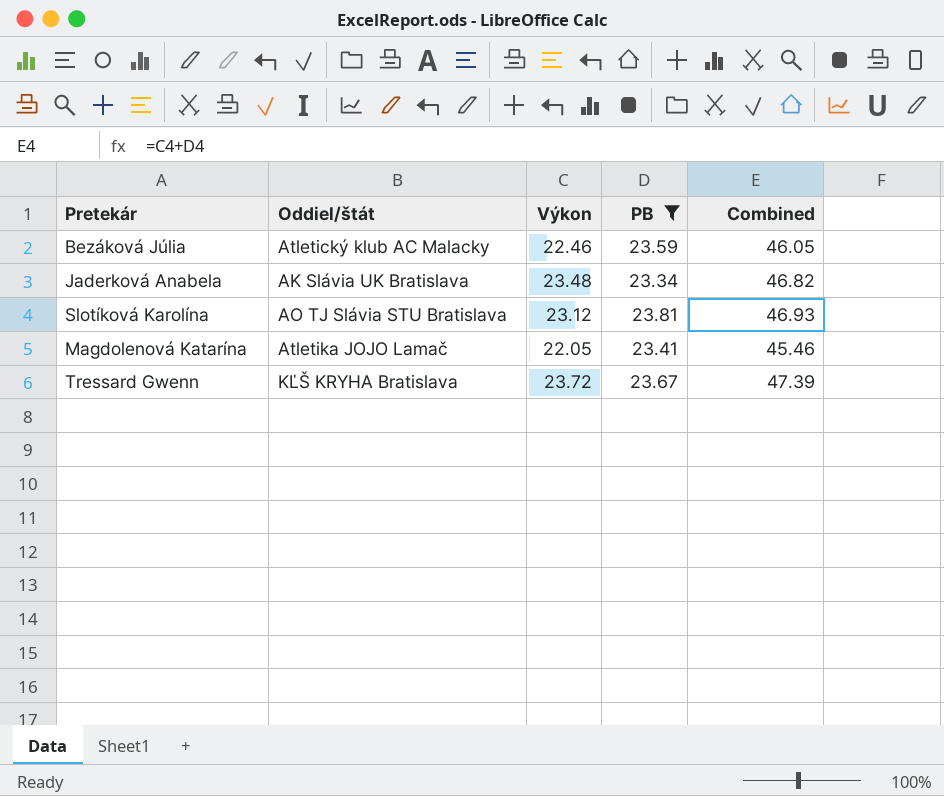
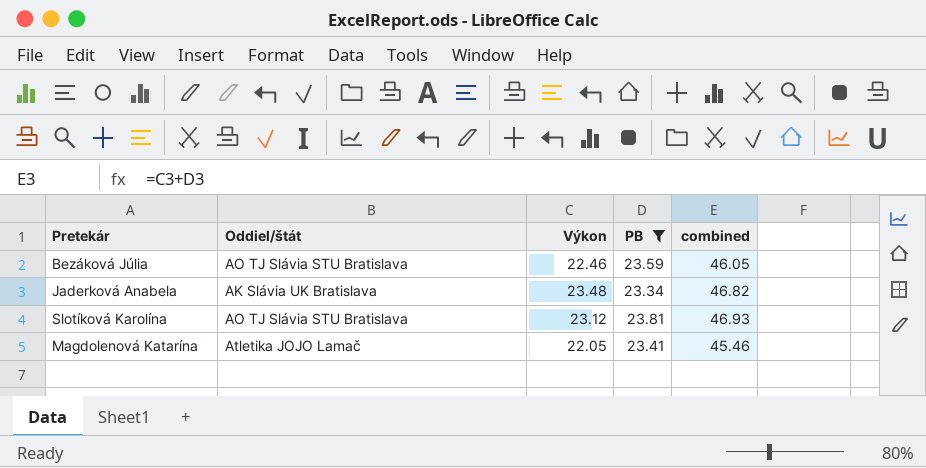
column name: Combined -> combined
row Tressard Gwenn: KĽŠ KRYHA Bratislava | 23.72 | 23.67 | 47.39 -> none
Bezáková Júlia | Oddiel/štát: Atletický klub AC Malacky -> AO TJ Slávia STU Bratislava

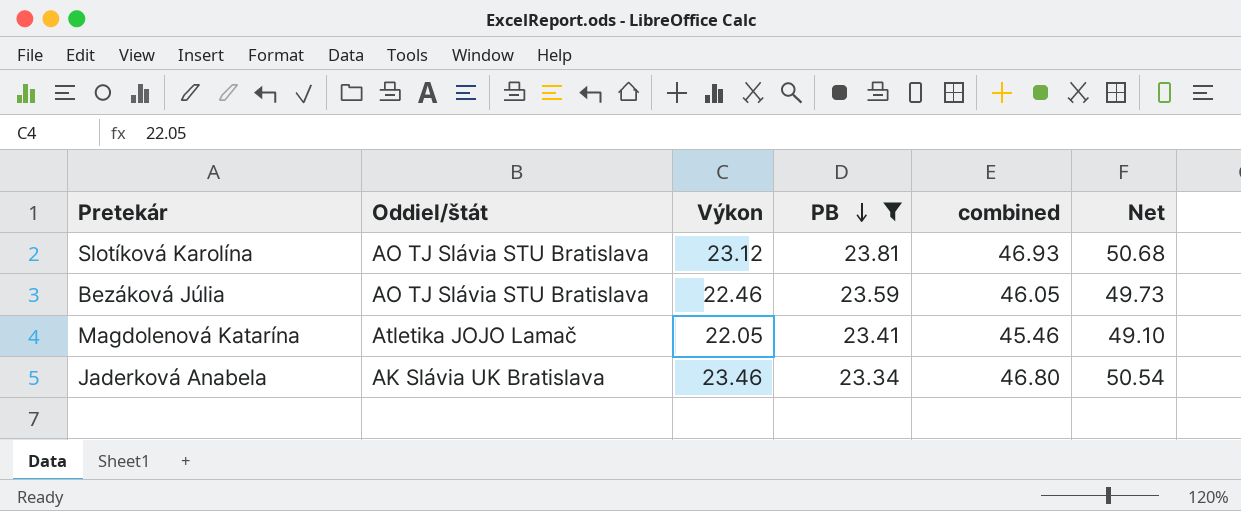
row order: none -> PB descending
column Net | formula: none -> [combined] * 1.08
Jaderková Anabela | Výkon: 23.48 -> 23.46
Jaderková Anabela | combined: 46.82 -> 46.80

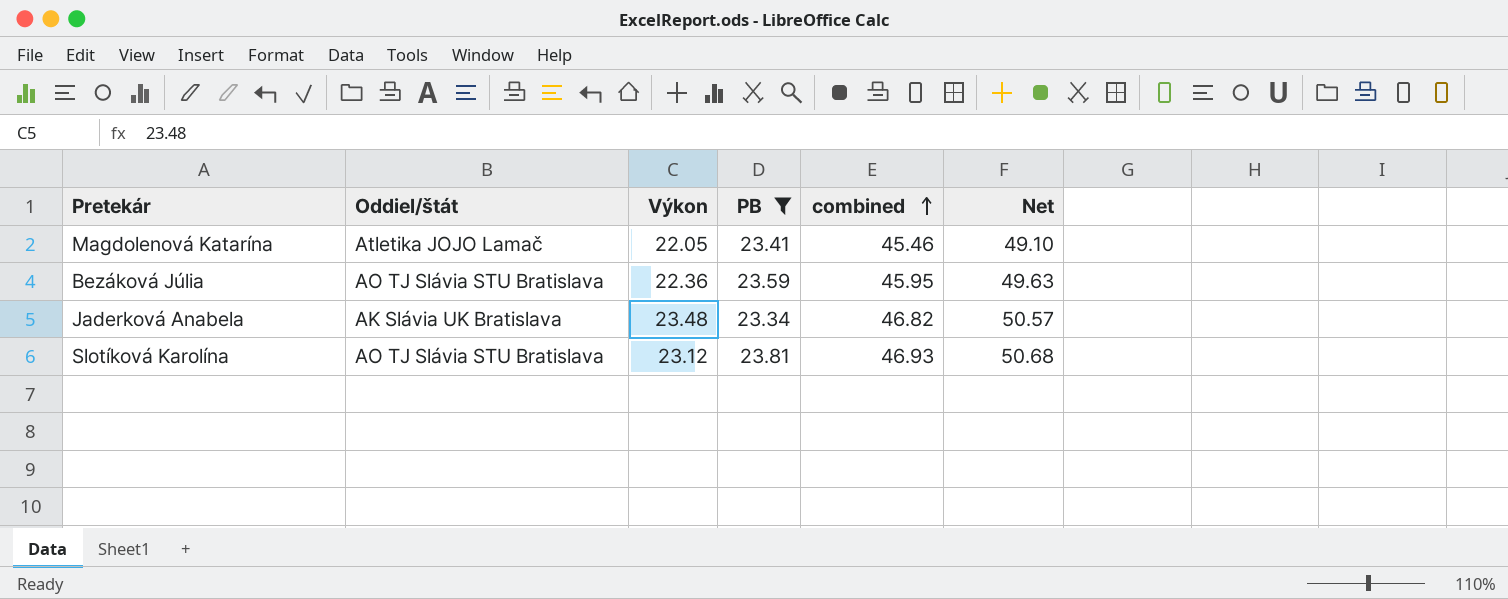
row order: PB descending -> combined ascending
Bezáková Júlia | Výkon: 22.46 -> 22.36
Bezáková Júlia | combined: 46.05 -> 45.95
Bezáková Júlia | Net: 49.73 -> 49.63
Jaderková Anabela | Výkon: 23.46 -> 23.48
Jaderková Anabela | combined: 46.80 -> 46.82
Jaderková Anabela | Net: 50.54 -> 50.57

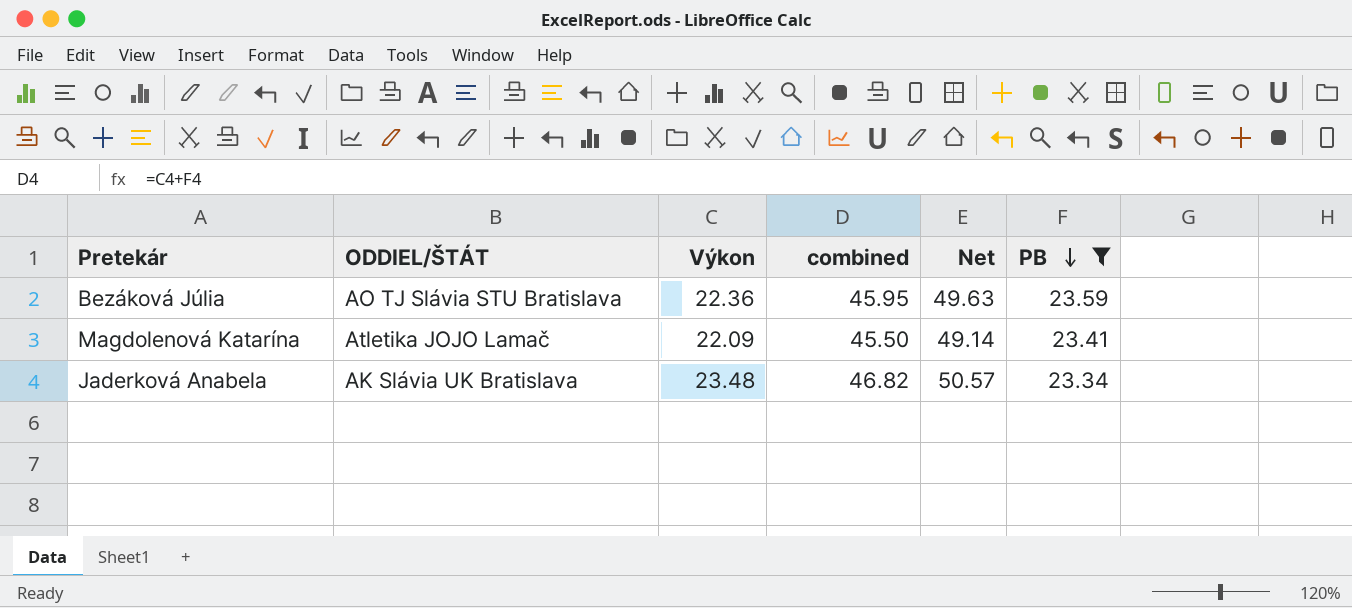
row order: combined ascending -> PB descending
column name: Oddiel/štát -> ODDIEL/ŠTÁT
column PB | position: 4 -> 6
row Slotíková Karolína: AO TJ Slávia STU Bratislava | 23.12 | 23.81 | 46.93 | 50.68 -> none
Magdolenová Katarína | Výkon: 22.05 -> 22.09
Magdolenová Katarína | combined: 45.46 -> 45.50
Magdolenová Katarína | Net: 49.10 -> 49.14

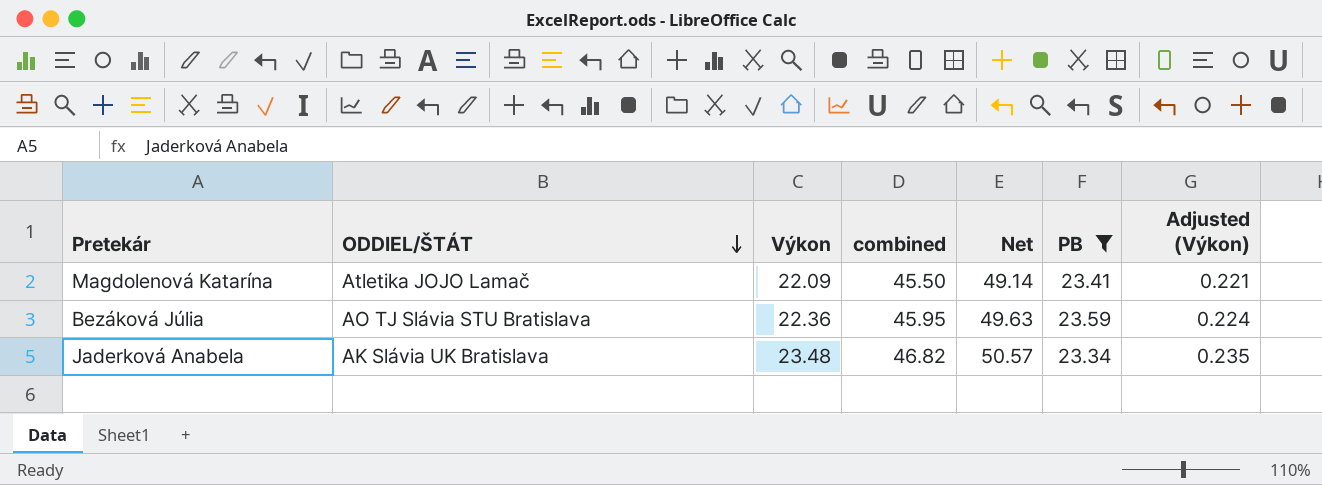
row order: PB descending -> ODDIEL/ŠTÁT descending
column Adjusted (Výkon) | formula: none -> [Výkon] * 0.01

